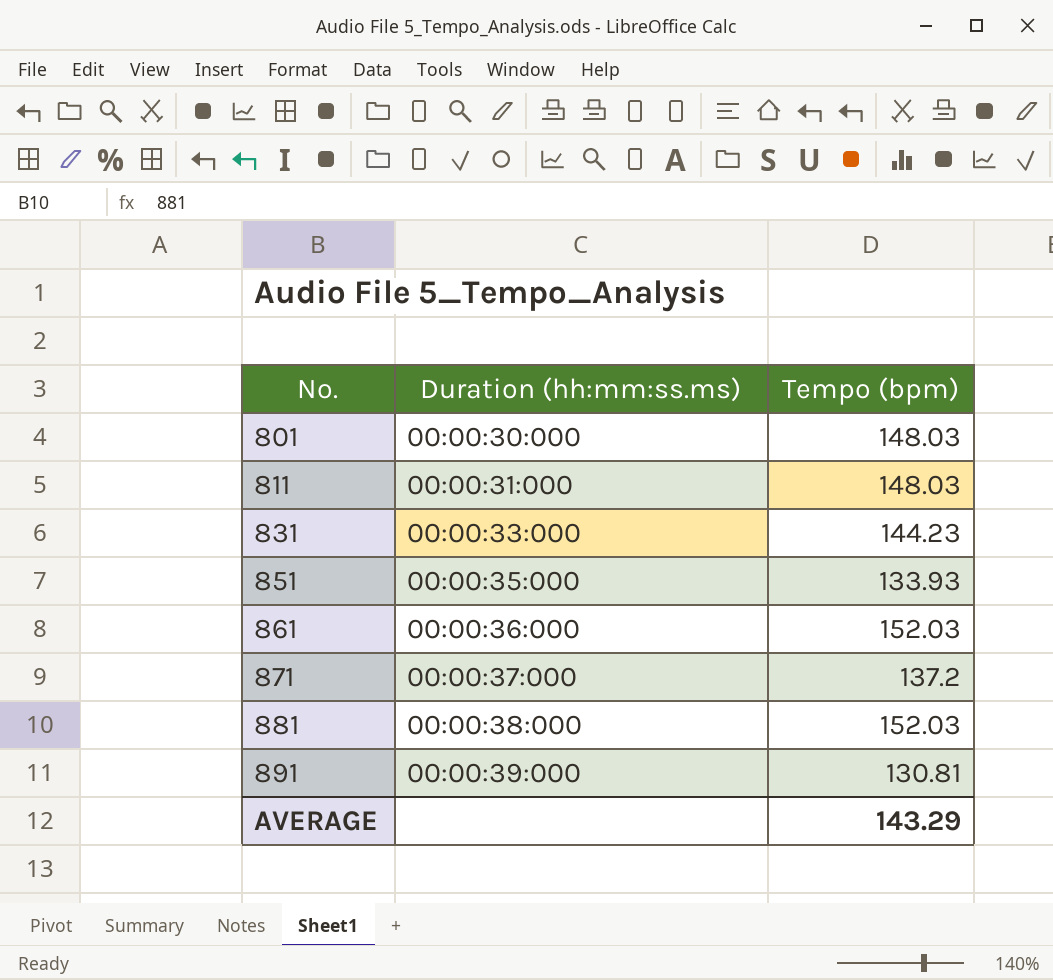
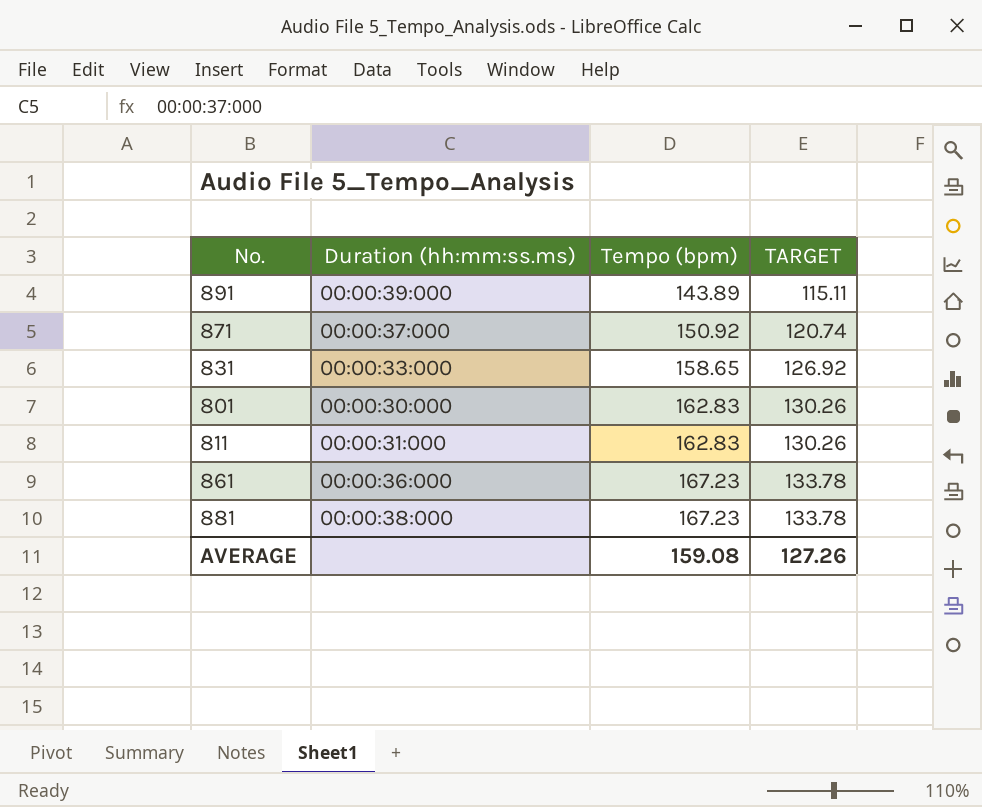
row order: No. ascending -> Tempo (bpm) ascending
column TARGET | formula: none -> [Tempo (bpm)] * 0.8
row 851: 00:00:35:000 | 133.93 -> none
891 | Tempo (bpm): 130.81 -> 143.89
871 | Tempo (bpm): 137.2 -> 150.92
831 | Tempo (bpm): 144.23 -> 158.65
801 | Tempo (bpm): 148.03 -> 162.83
811 | Tempo (bpm): 148.03 -> 162.83
861 | Tempo (bpm): 152.03 -> 167.23
881 | Tempo (bpm): 152.03 -> 167.23
AVERAGE | Tempo (bpm): 143.29 -> 159.08

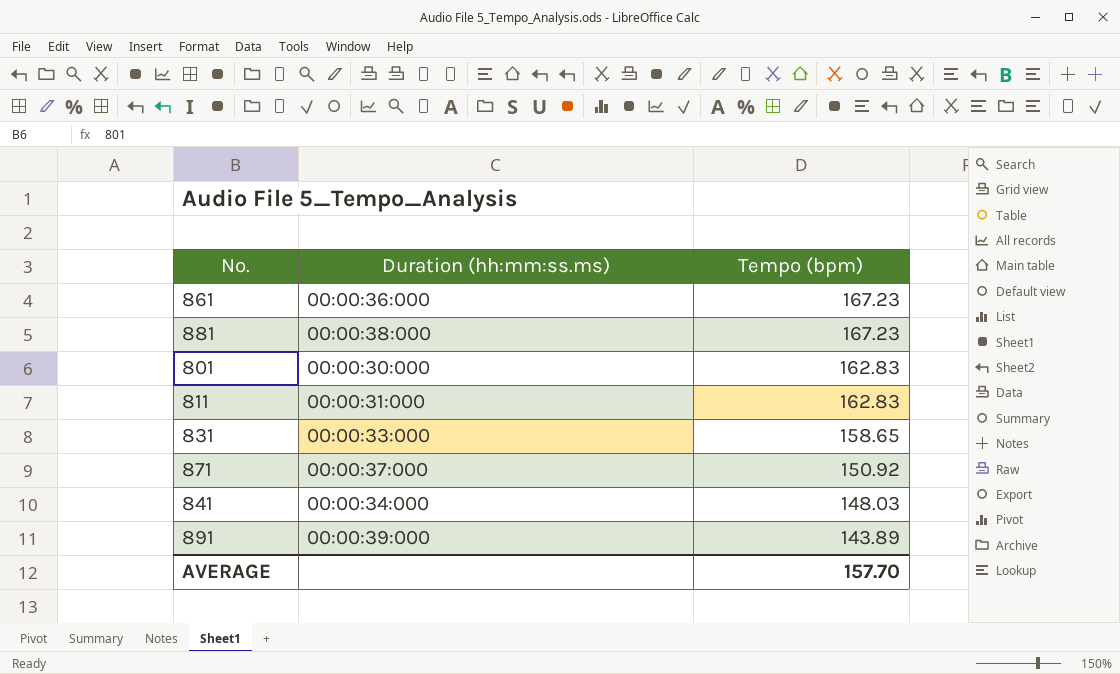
row order: Tempo (bpm) ascending -> Tempo (bpm) descending
column TARGET | formula: [Tempo (bpm)] * 0.8 -> none
row 841: none -> 00:00:34:000 | 148.03
AVERAGE | Tempo (bpm): 159.08 -> 157.70

